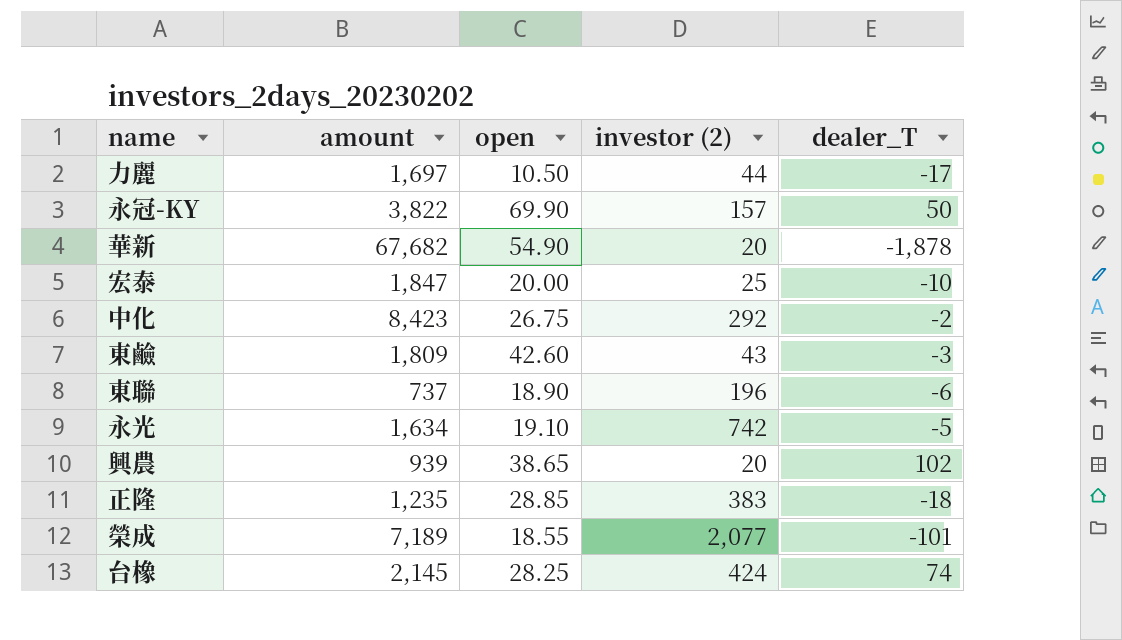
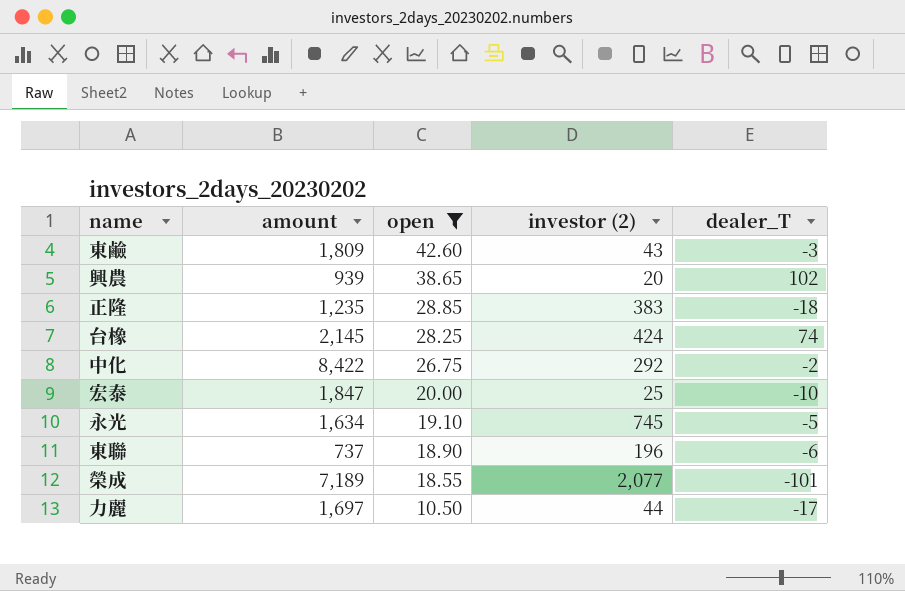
filter: none -> open <= 42.60
row order: none -> open descending
中化 | amount: 8,423 -> 8,422
永光 | investor (2): 742 -> 745

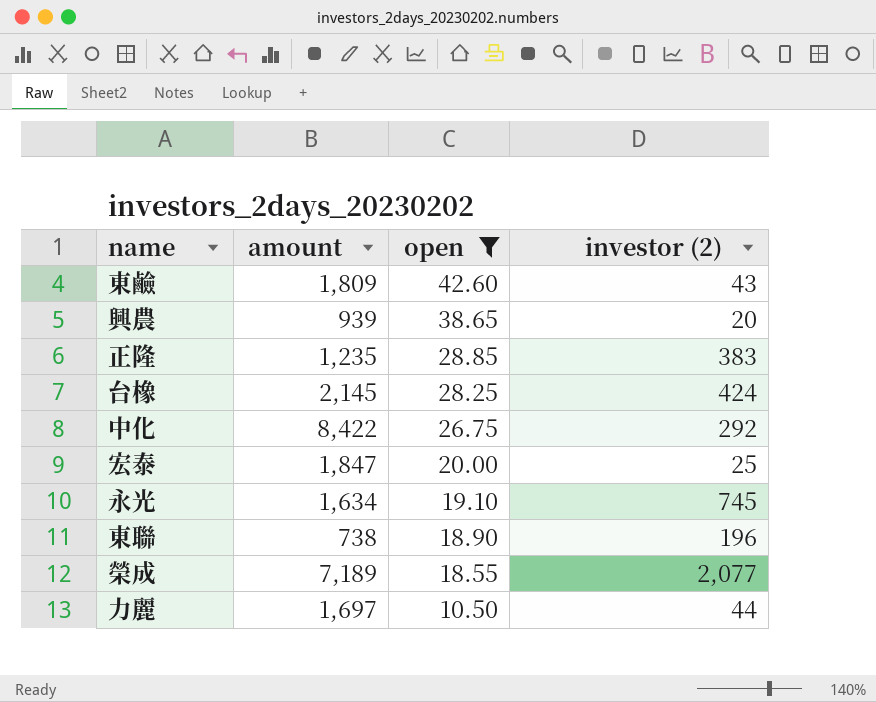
column dealer_T | position: 5 -> none
東聯 | amount: 737 -> 738

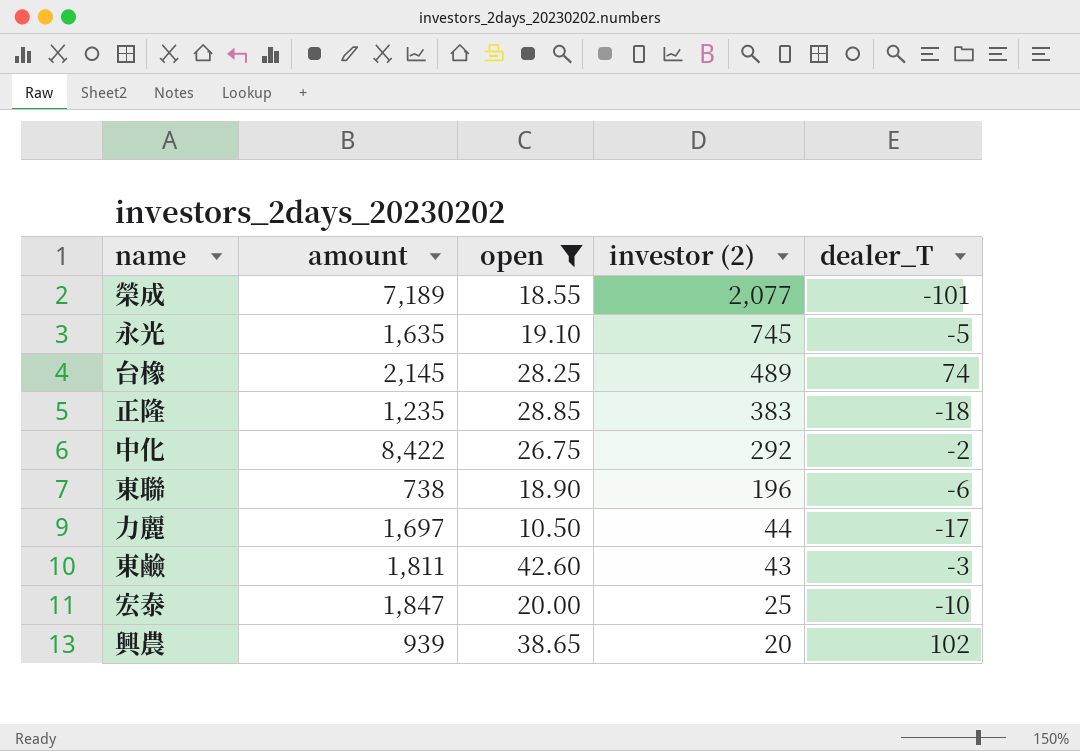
row order: open descending -> investor (2) descending
column dealer_T | position: none -> 5
永光 | amount: 1,634 -> 1,635
台橡 | investor (2): 424 -> 489
東鹼 | amount: 1,809 -> 1,811

